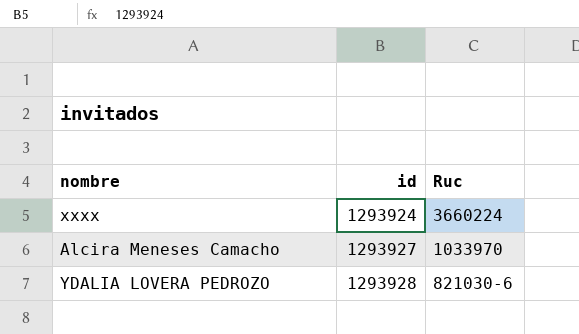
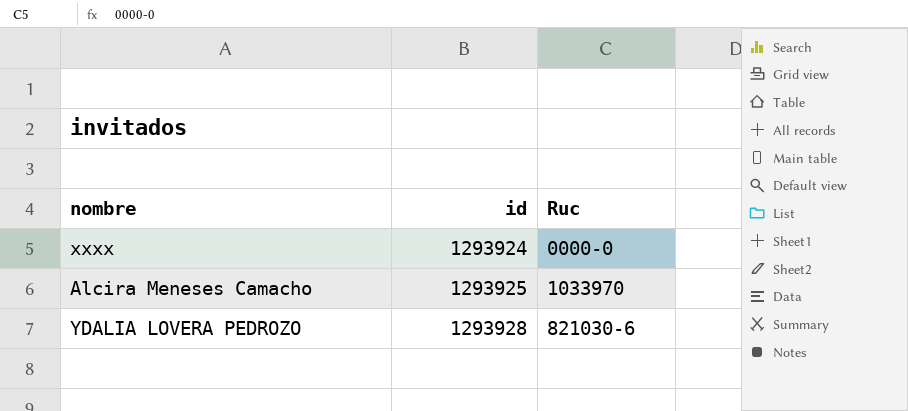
xxxx | Ruc: 3660224 -> 0000-0
Alcira Meneses Camacho | id: 1293927 -> 1293925

